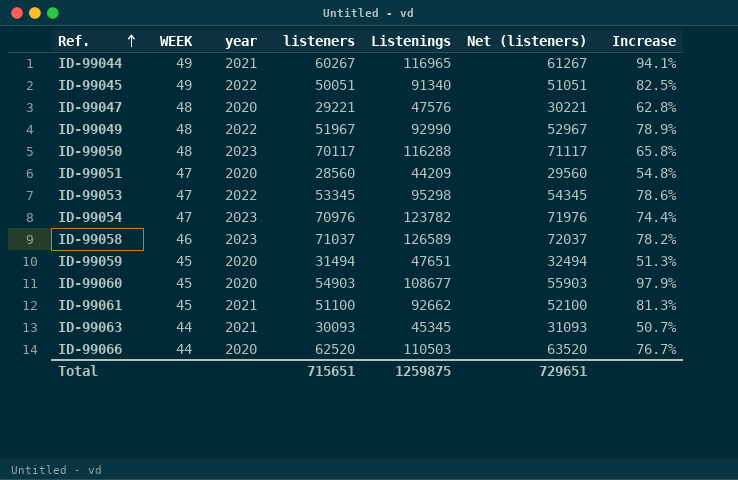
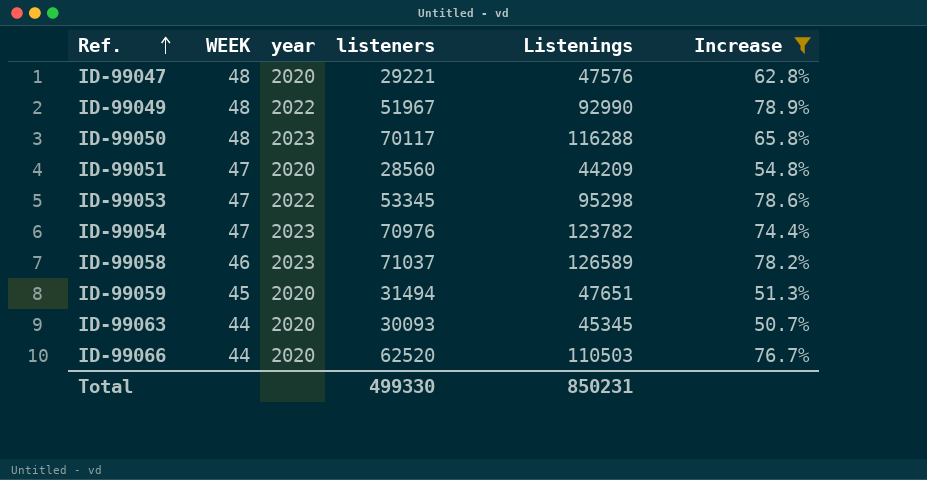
filter: none -> Increase <= 78.9%
column Net (listeners) | formula: [listeners] + 1000 -> none
ID-99063 | year: 2021 -> 2020
Total | listeners: 715651 -> 499330
Total | Listenings: 1259875 -> 850231

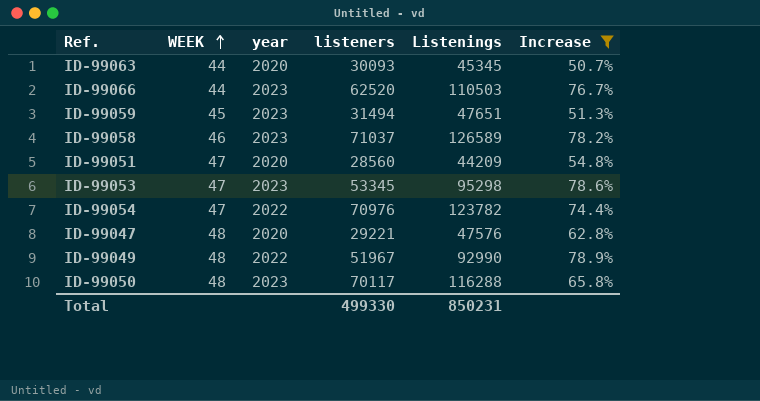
row order: Ref. ascending -> WEEK ascending
ID-99066 | year: 2020 -> 2023
ID-99059 | year: 2020 -> 2023
ID-99053 | year: 2022 -> 2023
ID-99054 | year: 2023 -> 2022

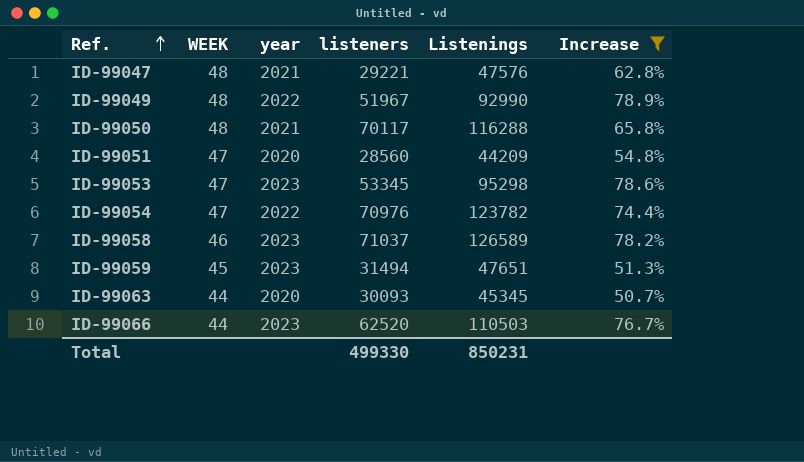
row order: WEEK ascending -> Ref. ascending
ID-99047 | year: 2020 -> 2021
ID-99050 | year: 2023 -> 2021

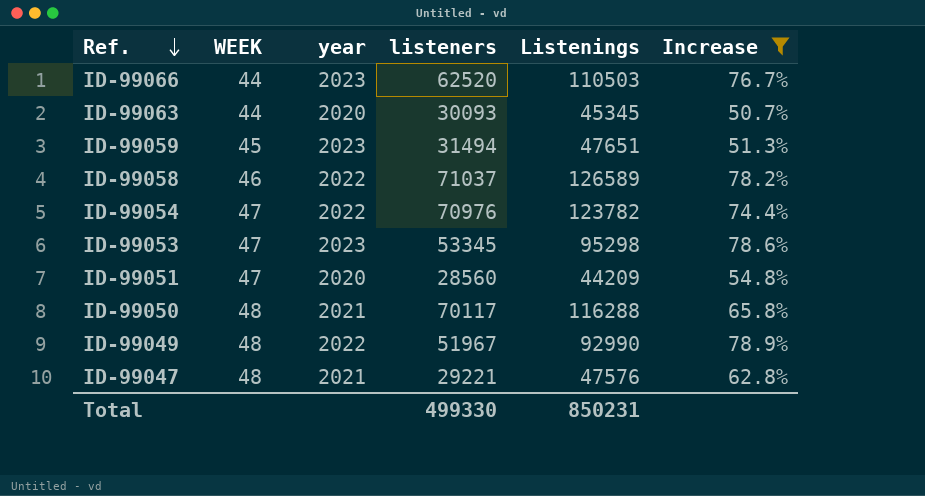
row order: Ref. ascending -> Ref. descending
ID-99058 | year: 2023 -> 2022

